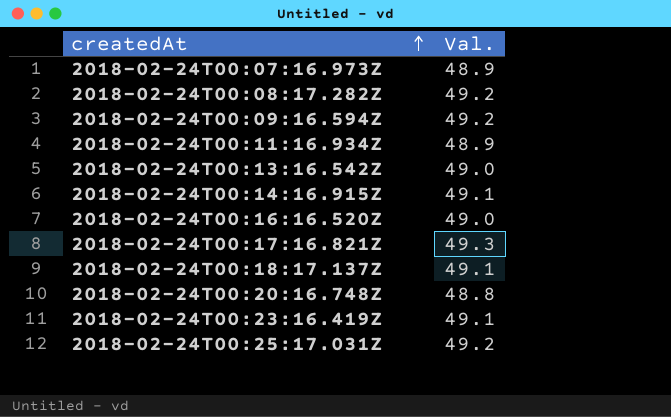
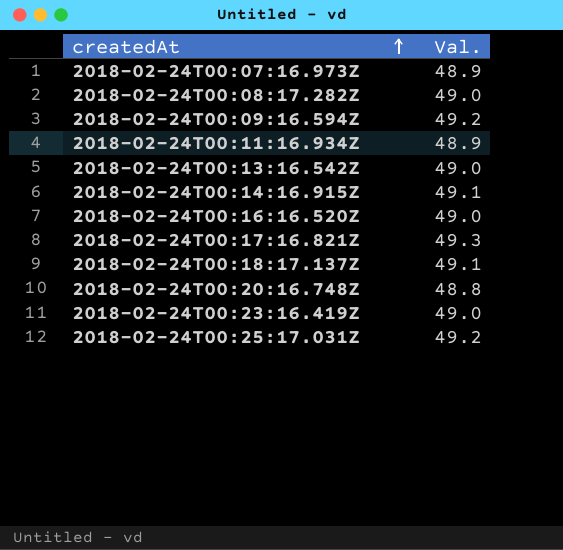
2018-02-24T00:08:17.282Z | Val.: 49.2 -> 49.0
2018-02-24T00:23:16.419Z | Val.: 49.1 -> 49.0

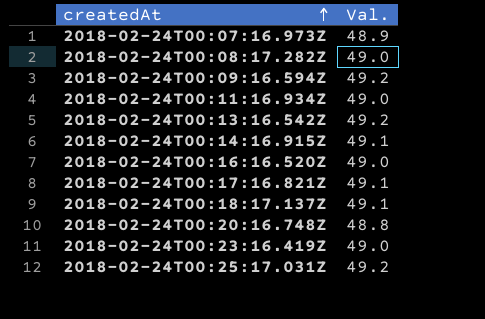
2018-02-24T00:11:16.934Z | Val.: 48.9 -> 49.0
2018-02-24T00:13:16.542Z | Val.: 49.0 -> 49.2
2018-02-24T00:17:16.821Z | Val.: 49.3 -> 49.1

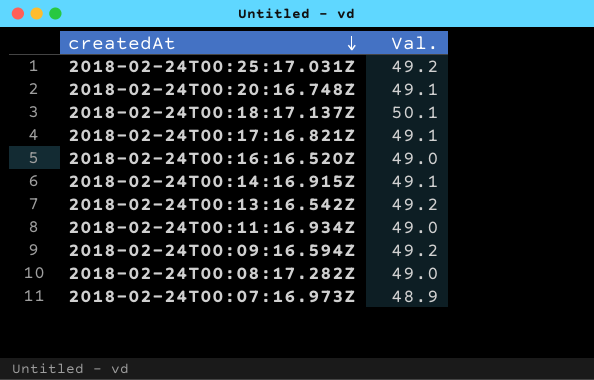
row order: createdAt ascending -> createdAt descending
row 2018-02-24T00:23:16.419Z: 49.0 -> none
2018-02-24T00:20:16.748Z | Val.: 48.8 -> 49.1
2018-02-24T00:18:17.137Z | Val.: 49.1 -> 50.1

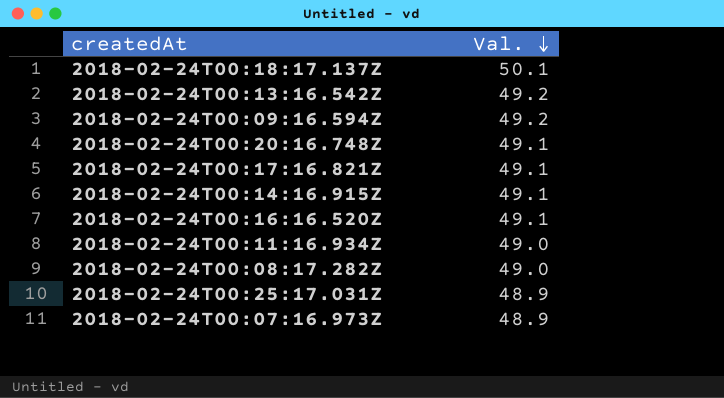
row order: createdAt descending -> Val. descending
2018-02-24T00:16:16.520Z | Val.: 49.0 -> 49.1
2018-02-24T00:25:17.031Z | Val.: 49.2 -> 48.9

